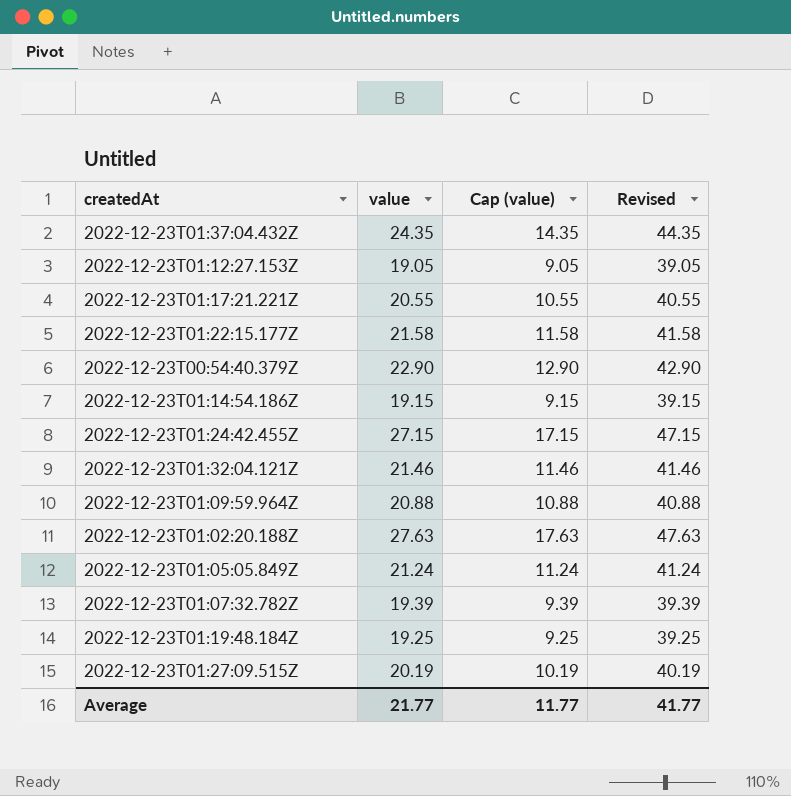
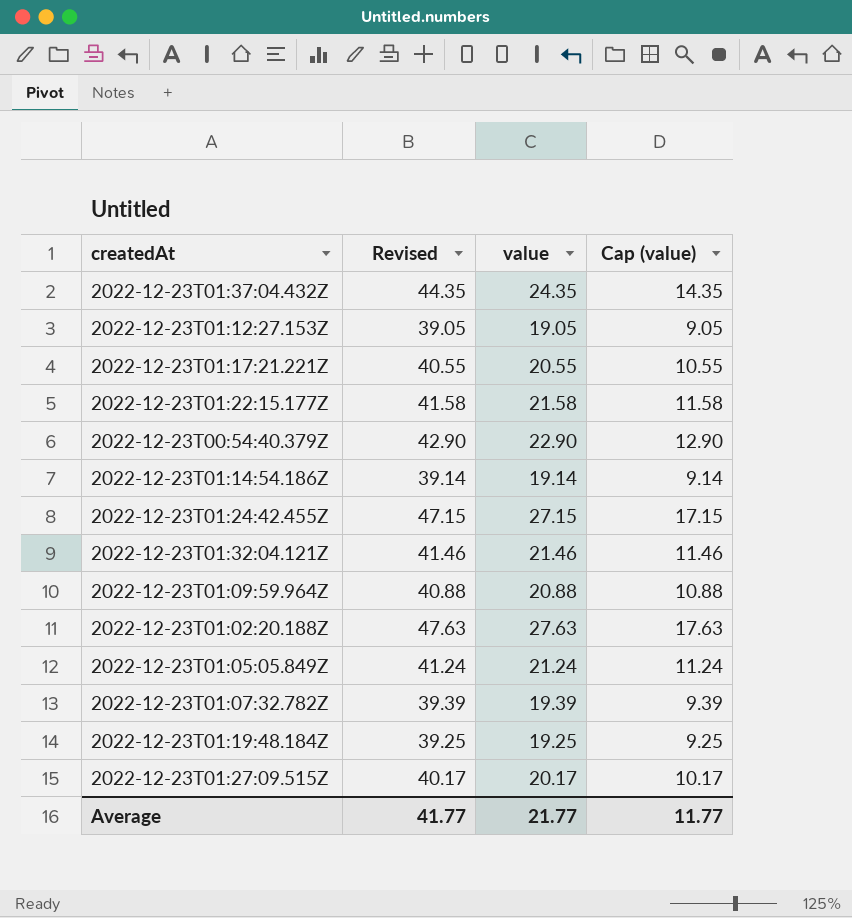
column Revised | position: 4 -> 2
2022-12-23T01:14:54.186Z | Revised: 39.15 -> 39.14
2022-12-23T01:14:54.186Z | value: 19.15 -> 19.14
2022-12-23T01:14:54.186Z | Cap (value): 9.15 -> 9.14
2022-12-23T01:27:09.515Z | Revised: 40.19 -> 40.17
2022-12-23T01:27:09.515Z | value: 20.19 -> 20.17
2022-12-23T01:27:09.515Z | Cap (value): 10.19 -> 10.17

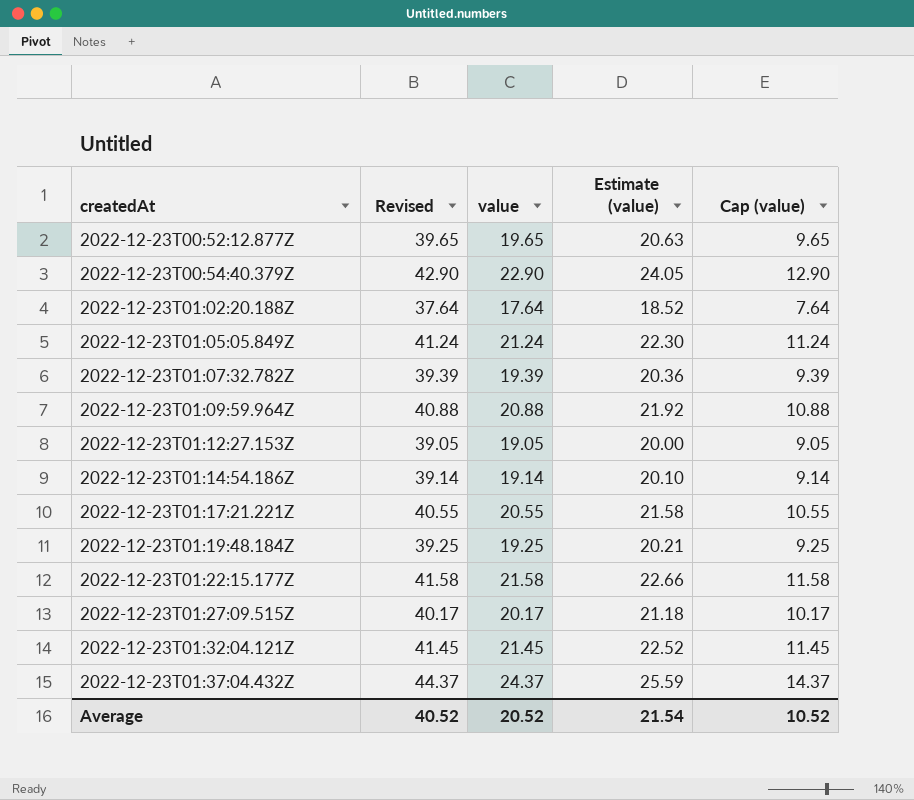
row order: none -> createdAt ascending
column Estimate (value) | formula: none -> [value] * 1.05
row 2022-12-23T01:24:42.455Z: 47.15 | 27.15 | 17.15 -> none
row 2022-12-23T00:52:12.877Z: none -> 39.65 | 19.65 | 20.63 | 9.65
2022-12-23T01:02:20.188Z | Revised: 47.63 -> 37.64
2022-12-23T01:02:20.188Z | value: 27.63 -> 17.64
2022-12-23T01:02:20.188Z | Cap (value): 17.63 -> 7.64
2022-12-23T01:32:04.121Z | Revised: 41.46 -> 41.45
2022-12-23T01:32:04.121Z | value: 21.46 -> 21.45
2022-12-23T01:32:04.121Z | Cap (value): 11.46 -> 11.45
2022-12-23T01:37:04.432Z | Revised: 44.35 -> 44.37
2022-12-23T01:37:04.432Z | value: 24.35 -> 24.37
2022-12-23T01:37:04.432Z | Cap (value): 14.35 -> 14.37
Average | Revised: 41.77 -> 40.52
Average | value: 21.77 -> 20.52
Average | Cap (value): 11.77 -> 10.52

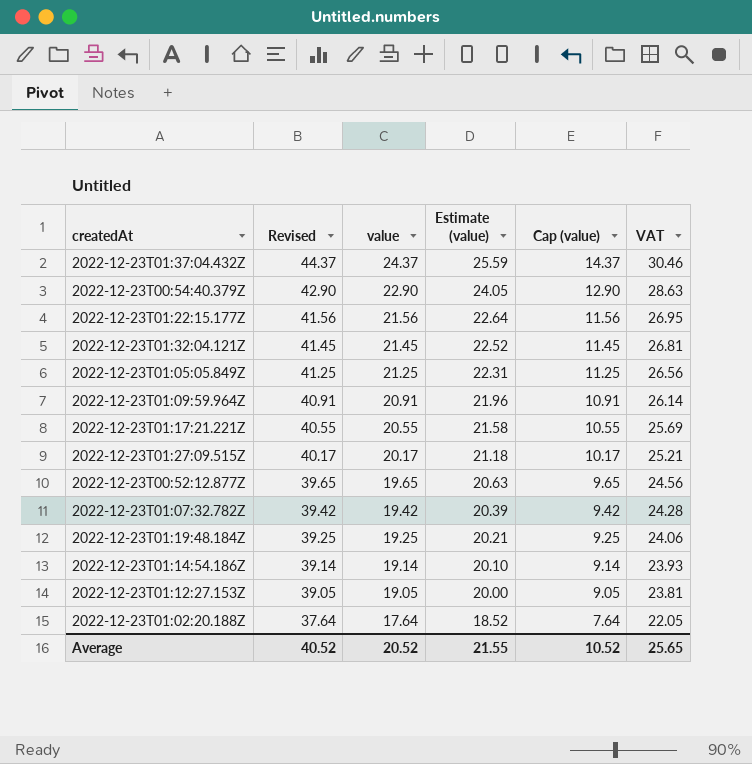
row order: createdAt ascending -> Revised descending
column VAT | formula: none -> [value] * 1.25
2022-12-23T01:22:15.177Z | Revised: 41.58 -> 41.56
2022-12-23T01:22:15.177Z | value: 21.58 -> 21.56
2022-12-23T01:22:15.177Z | Estimate (value): 22.66 -> 22.64
2022-12-23T01:22:15.177Z | Cap (value): 11.58 -> 11.56
2022-12-23T01:05:05.849Z | Revised: 41.24 -> 41.25
2022-12-23T01:05:05.849Z | value: 21.24 -> 21.25
2022-12-23T01:05:05.849Z | Estimate (value): 22.30 -> 22.31
2022-12-23T01:05:05.849Z | Cap (value): 11.24 -> 11.25
2022-12-23T01:09:59.964Z | Revised: 40.88 -> 40.91
2022-12-23T01:09:59.964Z | value: 20.88 -> 20.91
2022-12-23T01:09:59.964Z | Estimate (value): 21.92 -> 21.96
2022-12-23T01:09:59.964Z | Cap (value): 10.88 -> 10.91
2022-12-23T01:07:32.782Z | Revised: 39.39 -> 39.42
2022-12-23T01:07:32.782Z | value: 19.39 -> 19.42
2022-12-23T01:07:32.782Z | Estimate (value): 20.36 -> 20.39
2022-12-23T01:07:32.782Z | Cap (value): 9.39 -> 9.42
Average | Estimate (value): 21.54 -> 21.55

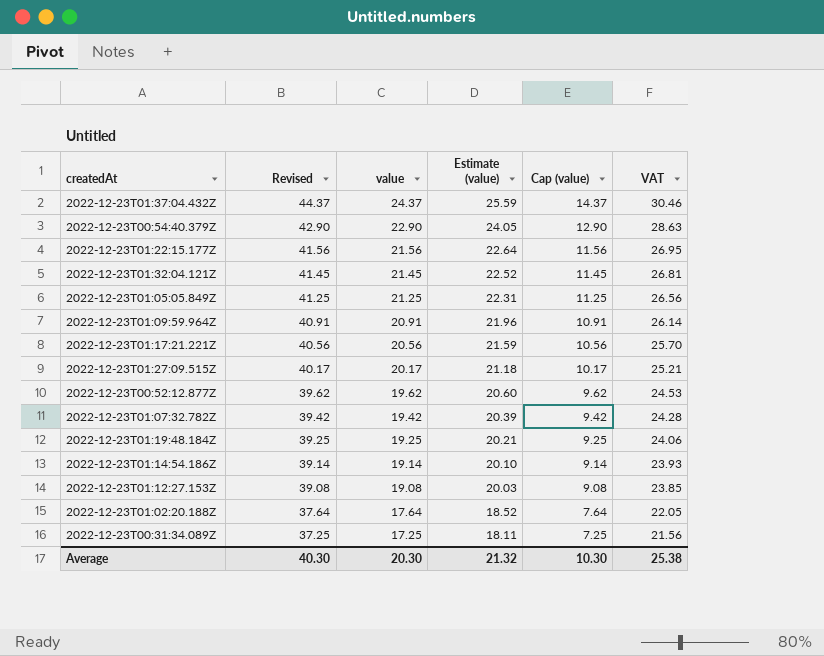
2022-12-23T01:17:21.221Z | Revised: 40.55 -> 40.56
2022-12-23T01:17:21.221Z | value: 20.55 -> 20.56
2022-12-23T01:17:21.221Z | Estimate (value): 21.58 -> 21.59
2022-12-23T01:17:21.221Z | Cap (value): 10.55 -> 10.56
2022-12-23T01:17:21.221Z | VAT: 25.69 -> 25.70
2022-12-23T00:52:12.877Z | Revised: 39.65 -> 39.62
2022-12-23T00:52:12.877Z | value: 19.65 -> 19.62
2022-12-23T00:52:12.877Z | Estimate (value): 20.63 -> 20.60
2022-12-23T00:52:12.877Z | Cap (value): 9.65 -> 9.62
2022-12-23T00:52:12.877Z | VAT: 24.56 -> 24.53
2022-12-23T01:12:27.153Z | Revised: 39.05 -> 39.08
2022-12-23T01:12:27.153Z | value: 19.05 -> 19.08
2022-12-23T01:12:27.153Z | Estimate (value): 20.00 -> 20.03
2022-12-23T01:12:27.153Z | Cap (value): 9.05 -> 9.08
2022-12-23T01:12:27.153Z | VAT: 23.81 -> 23.85
row 2022-12-23T00:31:34.089Z: none -> 37.25 | 17.25 | 18.11 | 7.25 | 21.56
Average | Revised: 40.52 -> 40.30
Average | value: 20.52 -> 20.30
Average | Estimate (value): 21.55 -> 21.32
Average | Cap (value): 10.52 -> 10.30
Average | VAT: 25.65 -> 25.38

